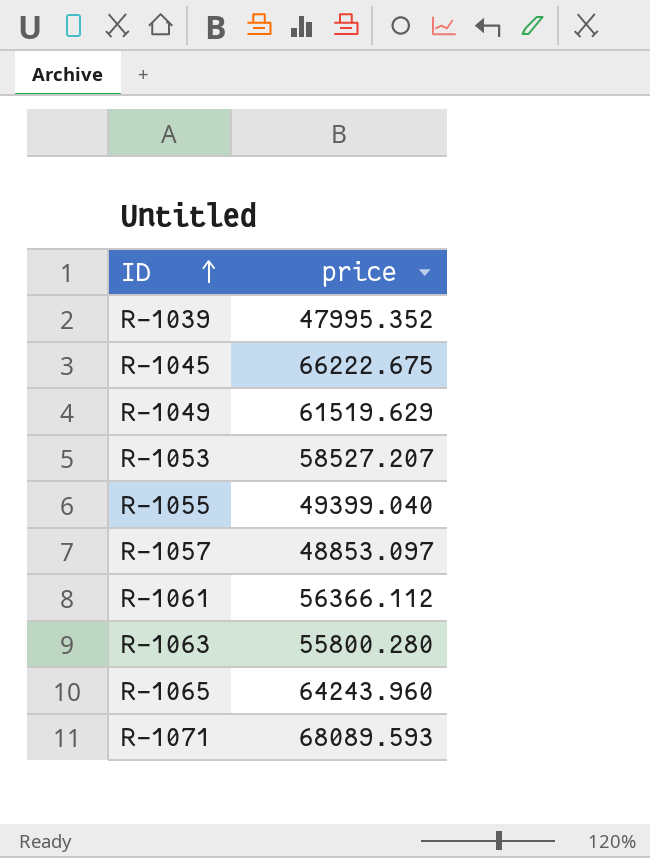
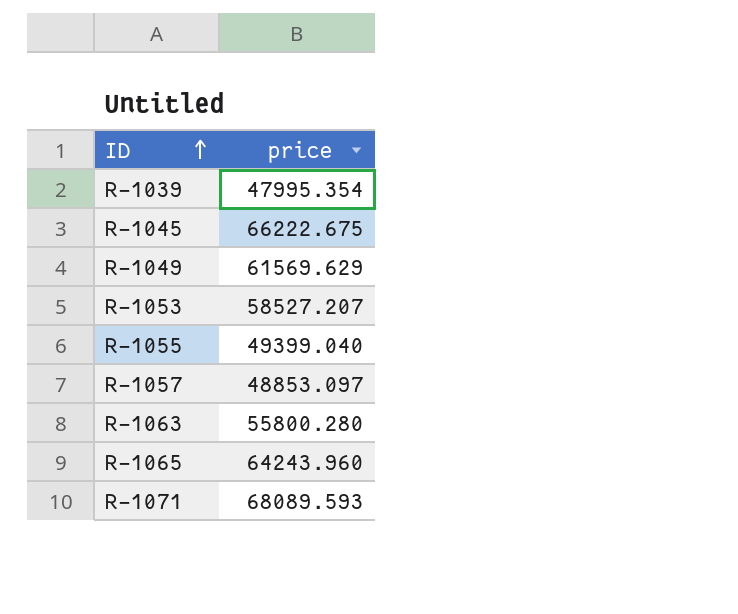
row R-1061: 56366.112 -> none
R-1039 | price: 47995.352 -> 47995.354
R-1049 | price: 61519.629 -> 61569.629

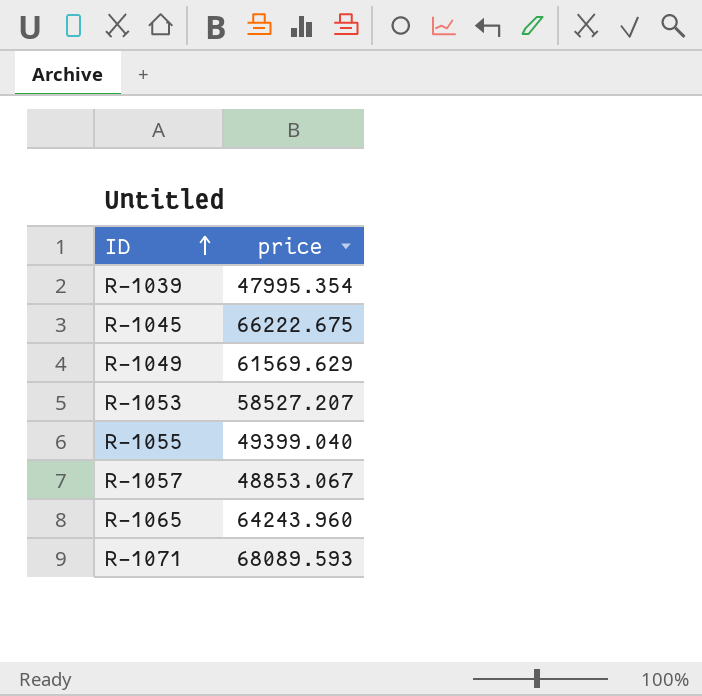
row R-1063: 55800.280 -> none
R-1057 | price: 48853.097 -> 48853.067

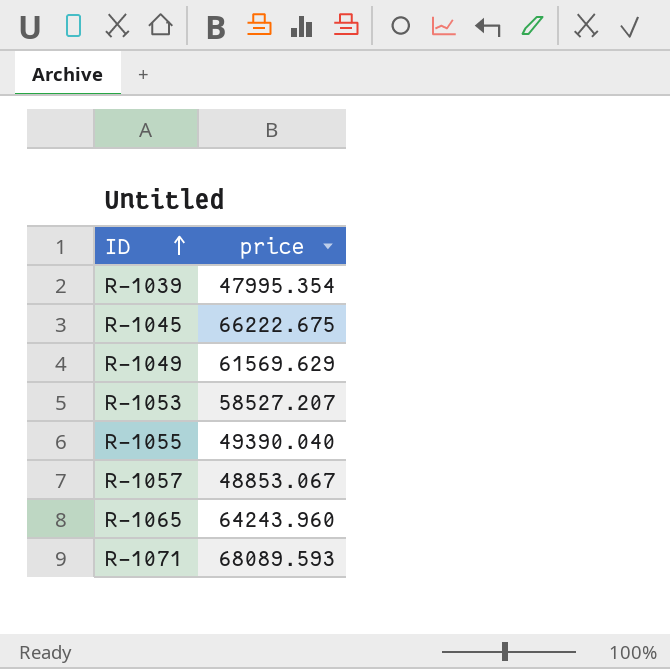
R-1055 | price: 49399.040 -> 49390.040

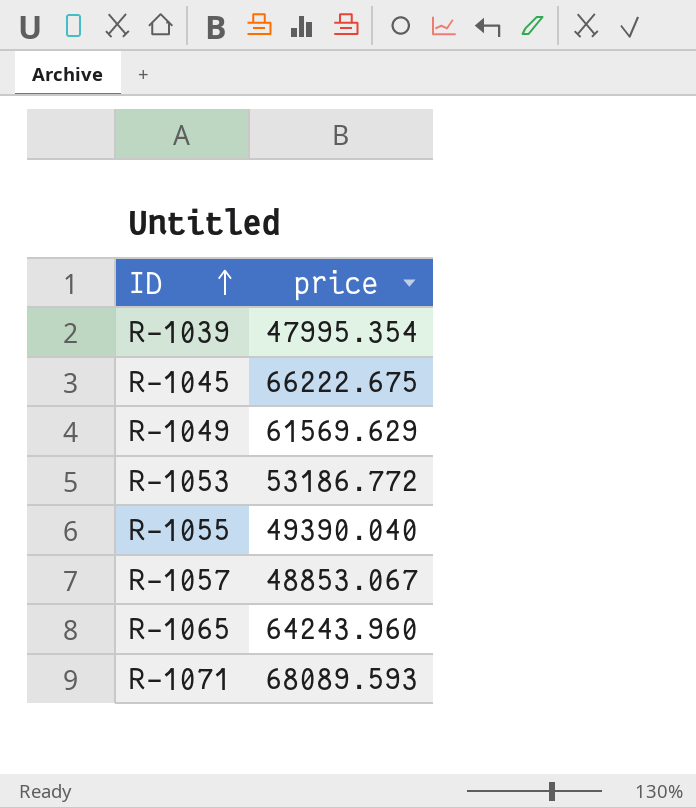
R-1053 | price: 58527.207 -> 53186.772

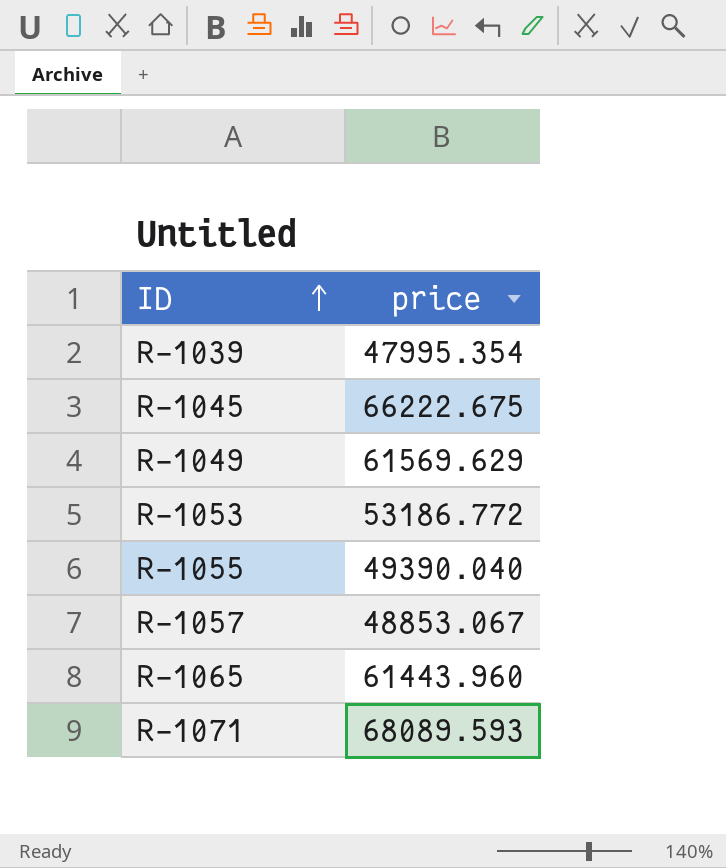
R-1065 | price: 64243.960 -> 61443.960

